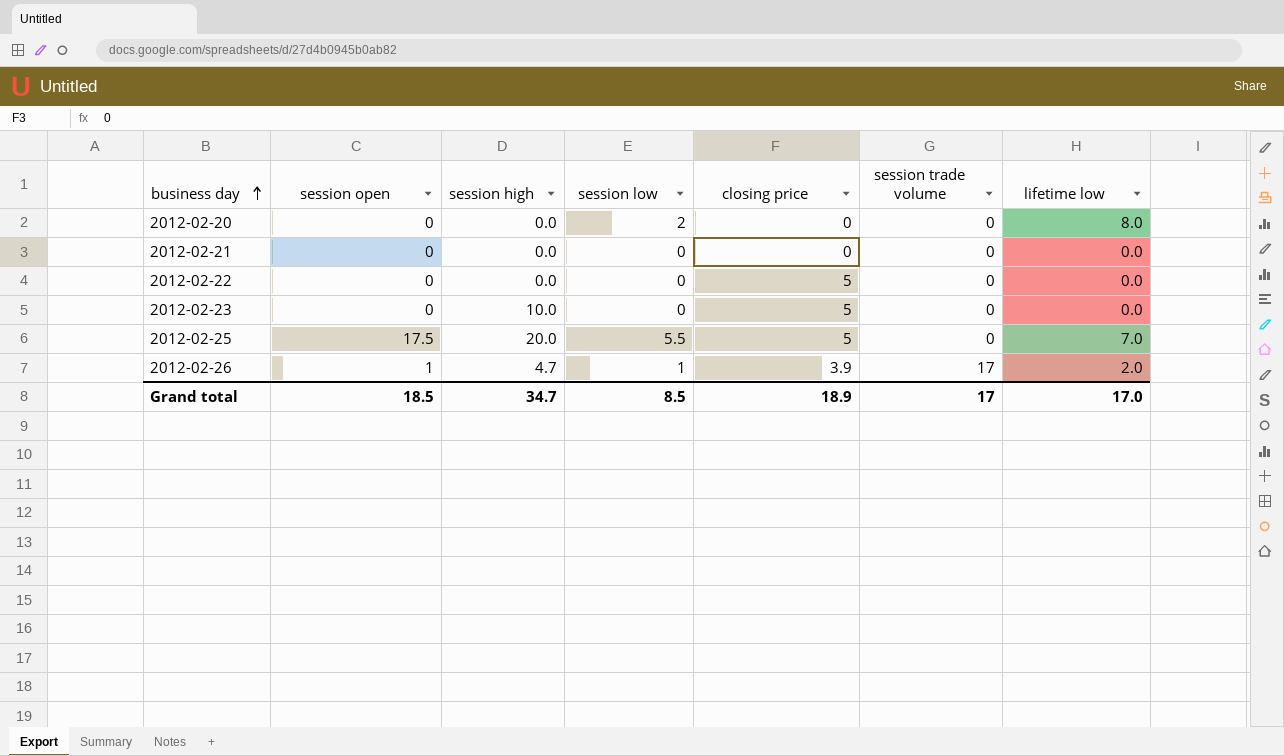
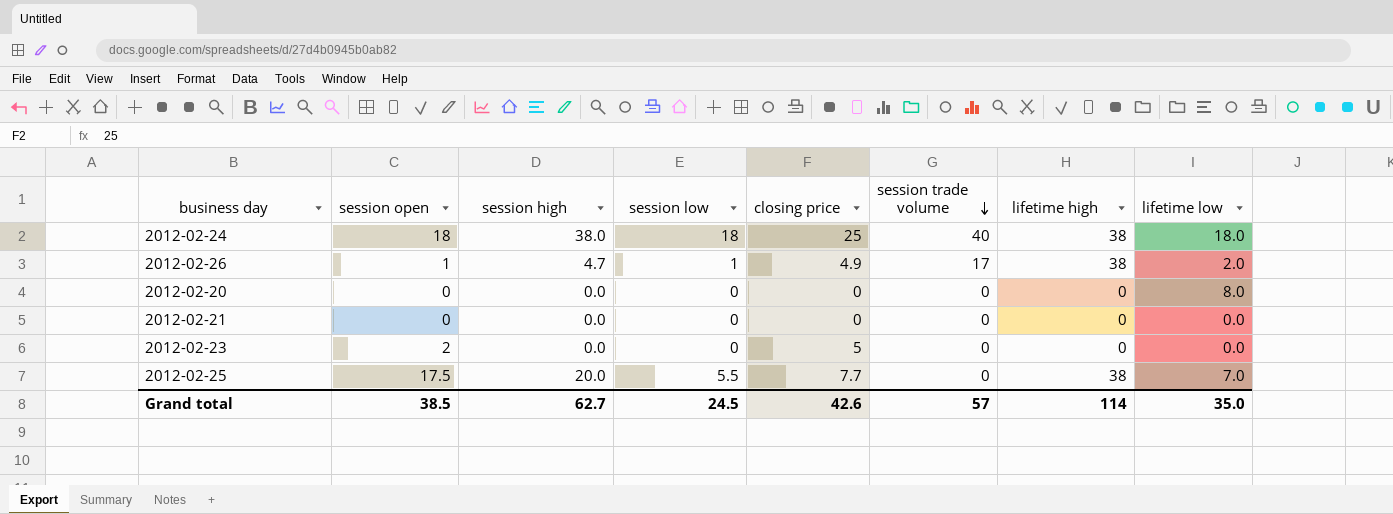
row order: business day ascending -> session trade volume descending
column lifetime high | position: none -> 7
row 2012-02-22: 0 | 0.0 | 0 | 5 | 0 | 0.0 -> none
row 2012-02-24: none -> 18 | 38.0 | 18 | 25 | 40 | 38 | 18.0
2012-02-26 | closing price: 3.9 -> 4.9
2012-02-20 | session low: 2 -> 0
2012-02-23 | session open: 0 -> 2
2012-02-23 | session high: 10.0 -> 0.0
2012-02-25 | closing price: 5 -> 7.7
Grand total | session open: 18.5 -> 38.5
Grand total | session high: 34.7 -> 62.7
Grand total | session low: 8.5 -> 24.5
Grand total | closing price: 18.9 -> 42.6
Grand total | session trade volume: 17 -> 57
Grand total | lifetime low: 17.0 -> 35.0

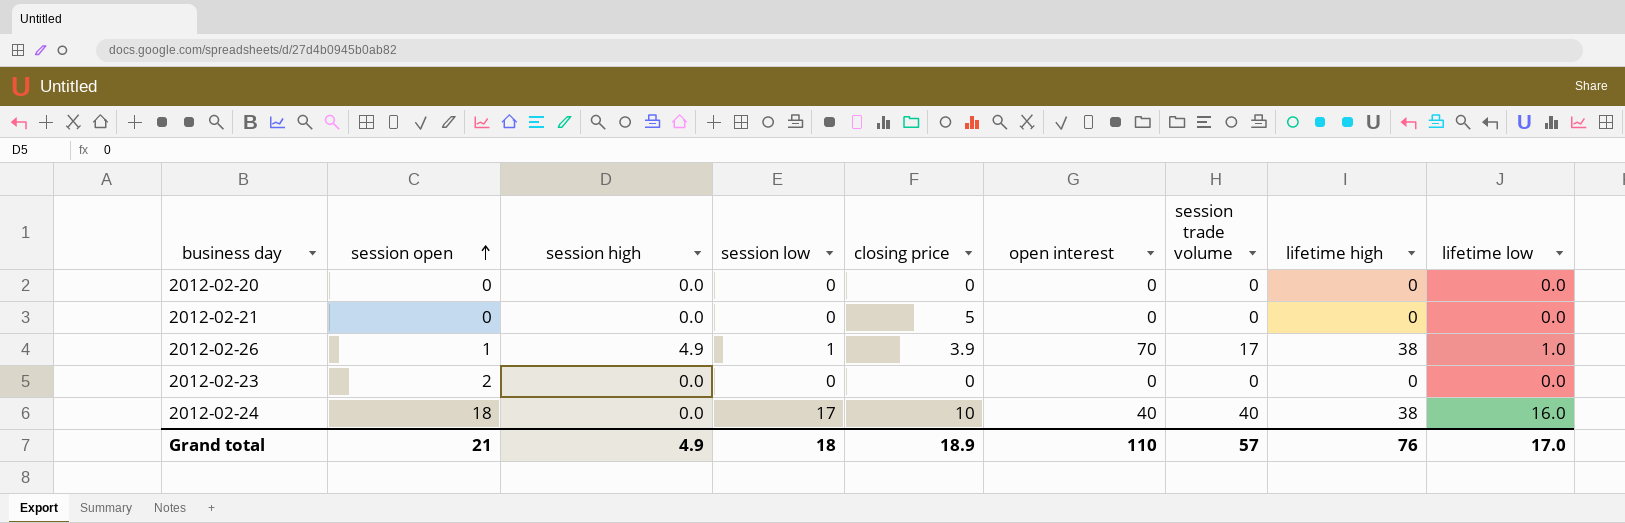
row order: session trade volume descending -> session open ascending
column open interest | position: none -> 6
row 2012-02-25: 17.5 | 20.0 | 5.5 | 7.7 | 0 | 38 | 7.0 -> none
2012-02-20 | lifetime low: 8.0 -> 0.0
2012-02-21 | closing price: 0 -> 5
2012-02-26 | session high: 4.7 -> 4.9
2012-02-26 | closing price: 4.9 -> 3.9
2012-02-26 | lifetime low: 2.0 -> 1.0
2012-02-23 | closing price: 5 -> 0
2012-02-24 | session high: 38.0 -> 0.0
2012-02-24 | session low: 18 -> 17
2012-02-24 | closing price: 25 -> 10
2012-02-24 | lifetime low: 18.0 -> 16.0
Grand total | session open: 38.5 -> 21
Grand total | session high: 62.7 -> 4.9
Grand total | session low: 24.5 -> 18
Grand total | closing price: 42.6 -> 18.9
Grand total | lifetime high: 114 -> 76
Grand total | lifetime low: 35.0 -> 17.0

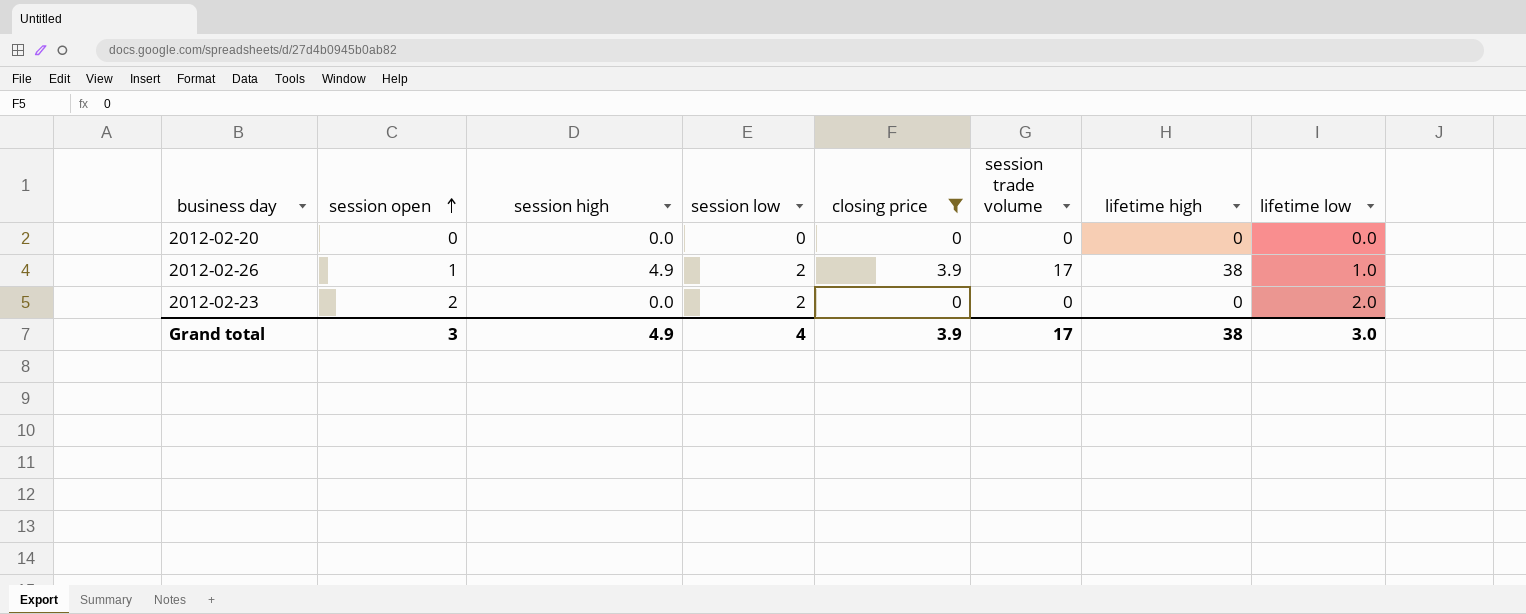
filter: none -> closing price <= 3.9
column open interest | position: 6 -> none
2012-02-26 | session low: 1 -> 2
2012-02-23 | session low: 0 -> 2
2012-02-23 | lifetime low: 0.0 -> 2.0
Grand total | session open: 21 -> 3
Grand total | session low: 18 -> 4
Grand total | closing price: 18.9 -> 3.9
Grand total | session trade volume: 57 -> 17
Grand total | lifetime high: 76 -> 38
Grand total | lifetime low: 17.0 -> 3.0

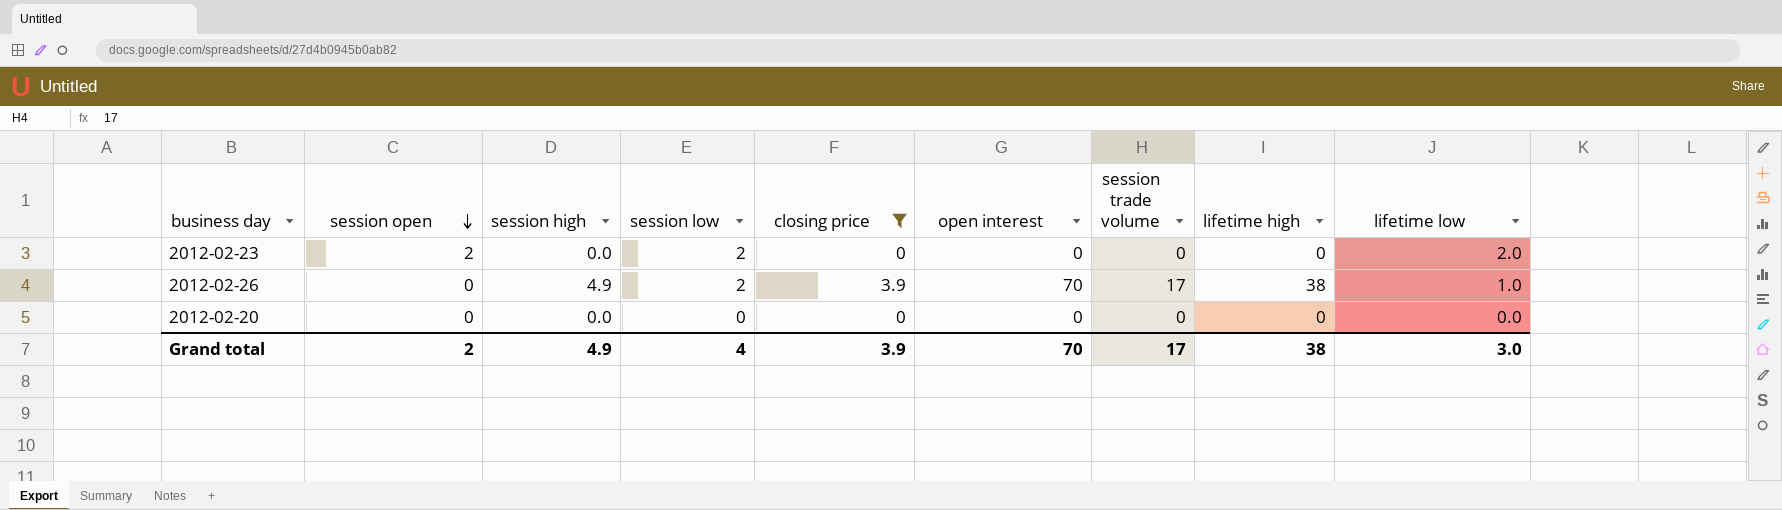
row order: session open ascending -> session open descending
column open interest | position: none -> 6
2012-02-26 | session open: 1 -> 0
Grand total | session open: 3 -> 2

